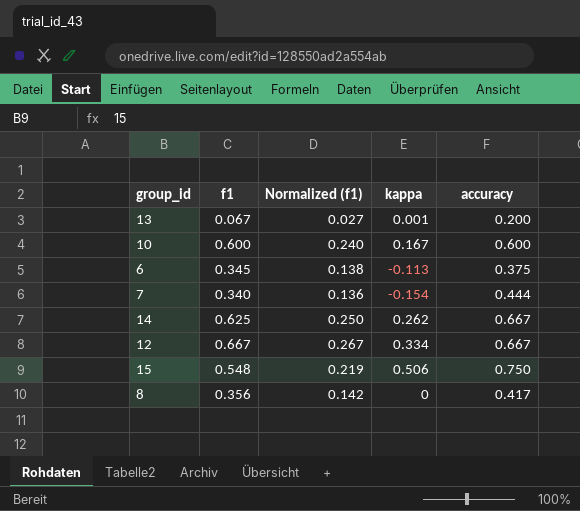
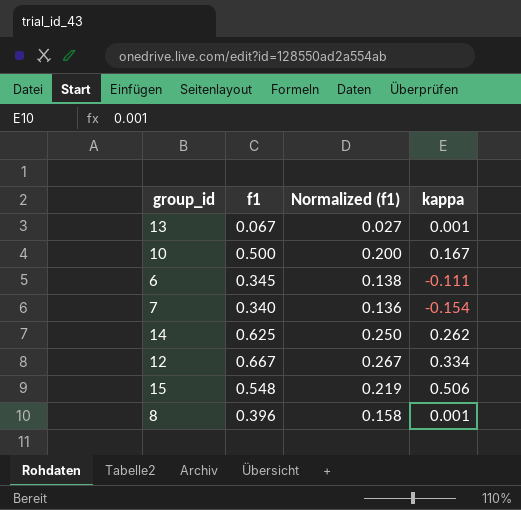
column accuracy | position: 5 -> none
10 | f1: 0.600 -> 0.500
10 | Normalized (f1): 0.240 -> 0.200
6 | kappa: -0.113 -> -0.111
8 | f1: 0.356 -> 0.396
8 | Normalized (f1): 0.142 -> 0.158
8 | kappa: 0 -> 0.001

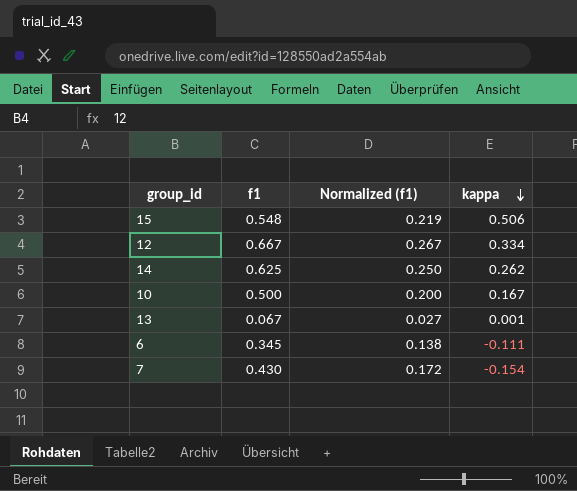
row order: none -> kappa descending
row 8: 0.396 | 0.158 | 0.001 -> none
7 | f1: 0.340 -> 0.430
7 | Normalized (f1): 0.136 -> 0.172

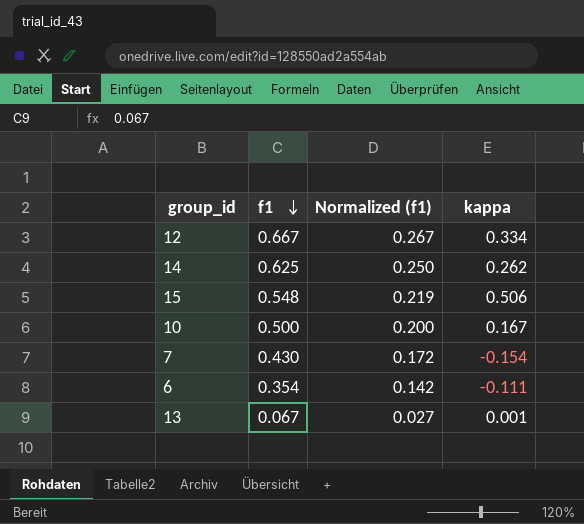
row order: kappa descending -> f1 descending
6 | f1: 0.345 -> 0.354
6 | Normalized (f1): 0.138 -> 0.142

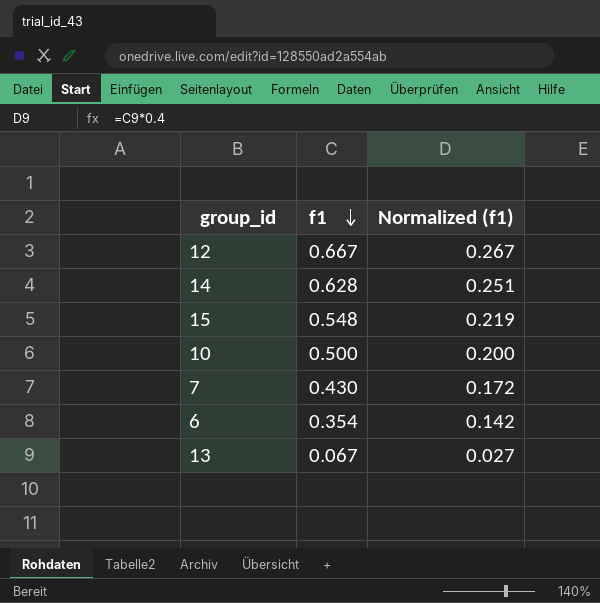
column kappa | position: 4 -> none
14 | f1: 0.625 -> 0.628
14 | Normalized (f1): 0.250 -> 0.251

